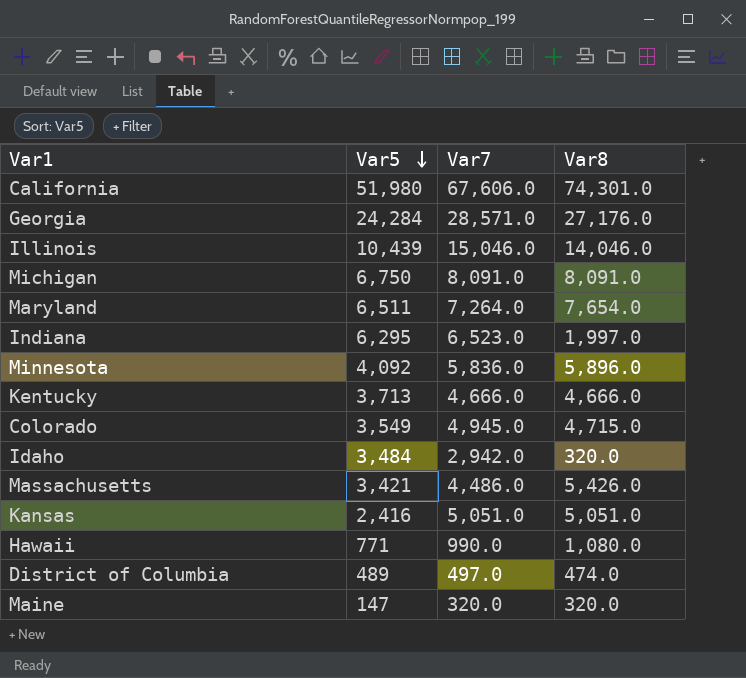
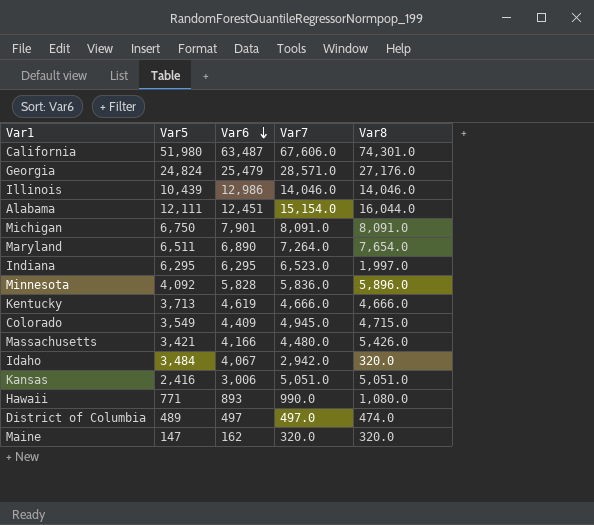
row order: Var5 descending -> Var6 descending
column Var6 | position: none -> 3
Georgia | Var5: 24,284 -> 24,824
Illinois | Var7: 15,046.0 -> 14,046.0
row Alabama: none -> 12,111 | 12,451 | 15,154.0 | 16,044.0
Massachusetts | Var7: 4,486.0 -> 4,480.0

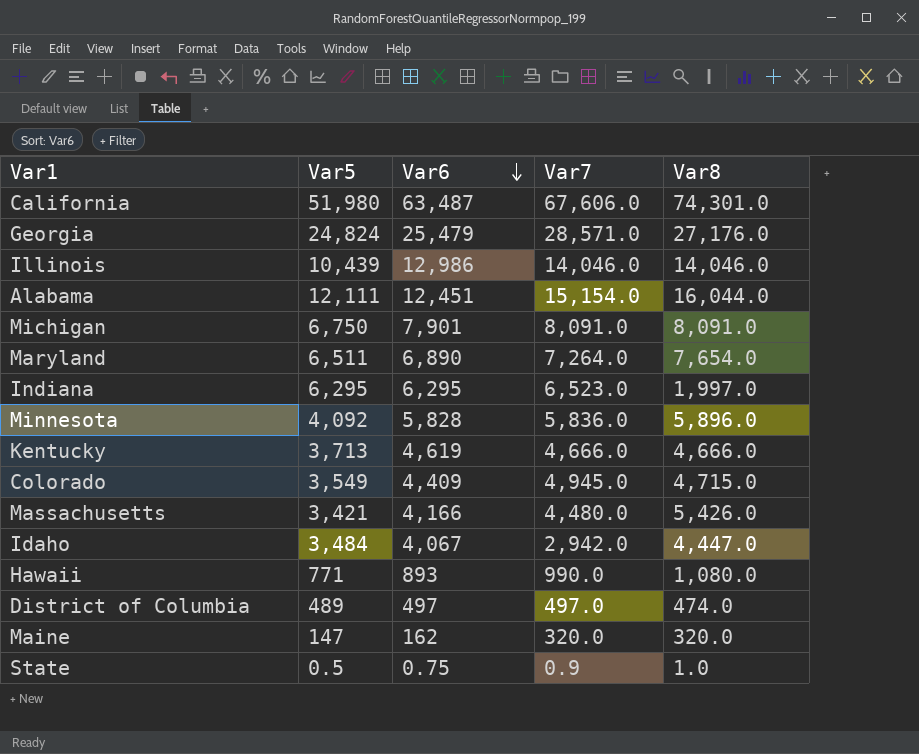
row Kansas: 2,416 | 3,006 | 5,051.0 | 5,051.0 -> none
Idaho | Var8: 320.0 -> 4,447.0
row State: none -> 0.5 | 0.75 | 0.9 | 1.0

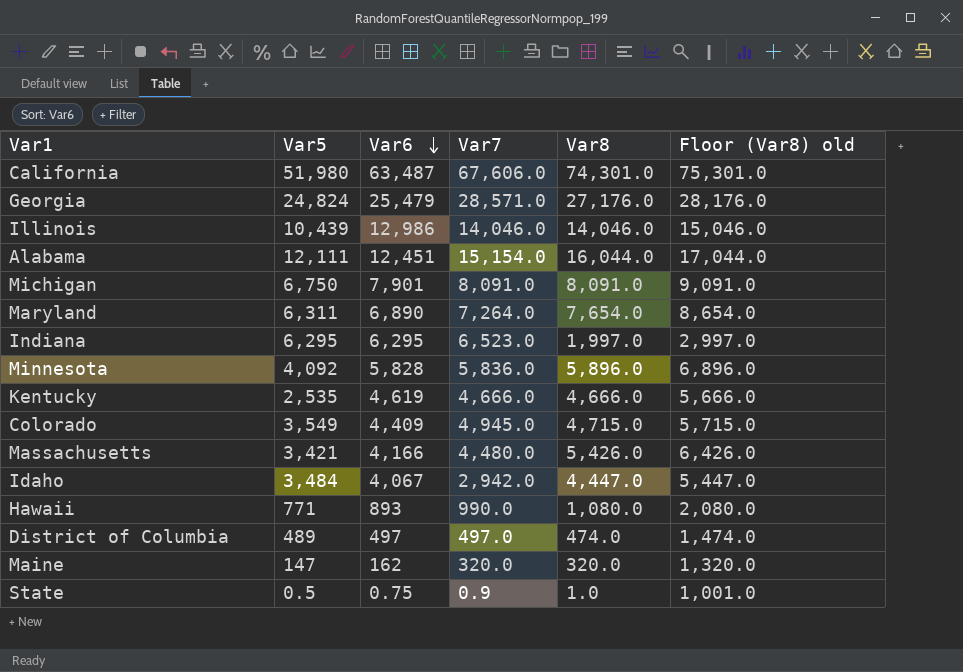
column Floor (Var8) old | formula: none -> [Var8] + 1000
Maryland | Var5: 6,511 -> 6,311
Kentucky | Var5: 3,713 -> 2,535

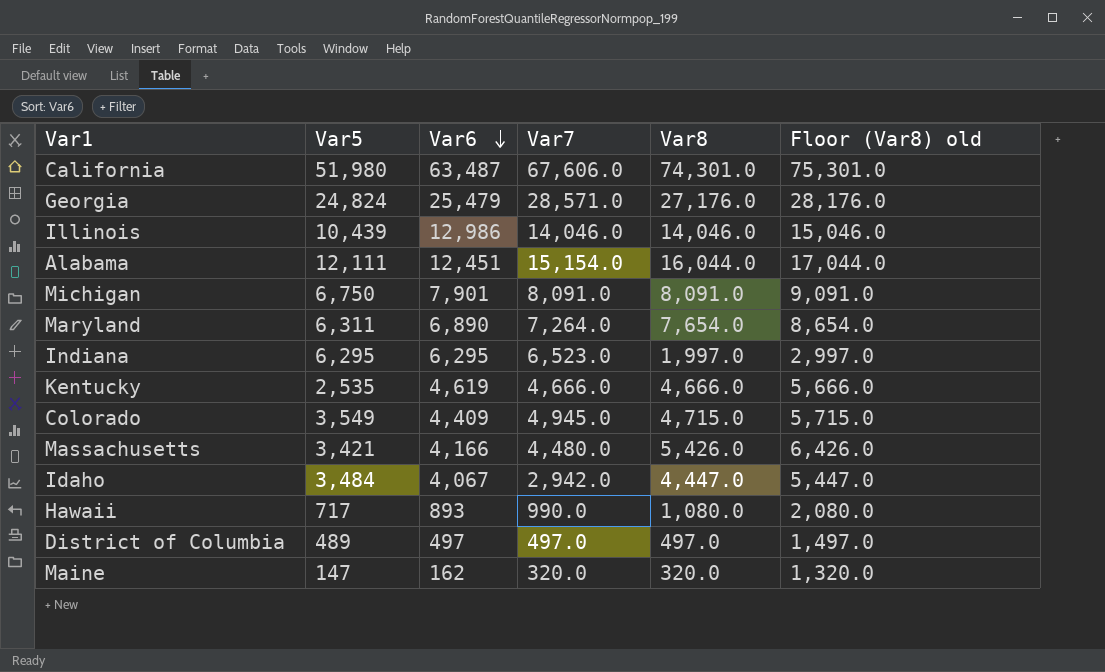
row Minnesota: 4,092 | 5,828 | 5,836.0 | 5,896.0 | 6,896.0 -> none
row State: 0.5 | 0.75 | 0.9 | 1.0 | 1,001.0 -> none
Hawaii | Var5: 771 -> 717
District of Columbia | Var8: 474.0 -> 497.0
District of Columbia | Floor (Var8) old: 1,474.0 -> 1,497.0

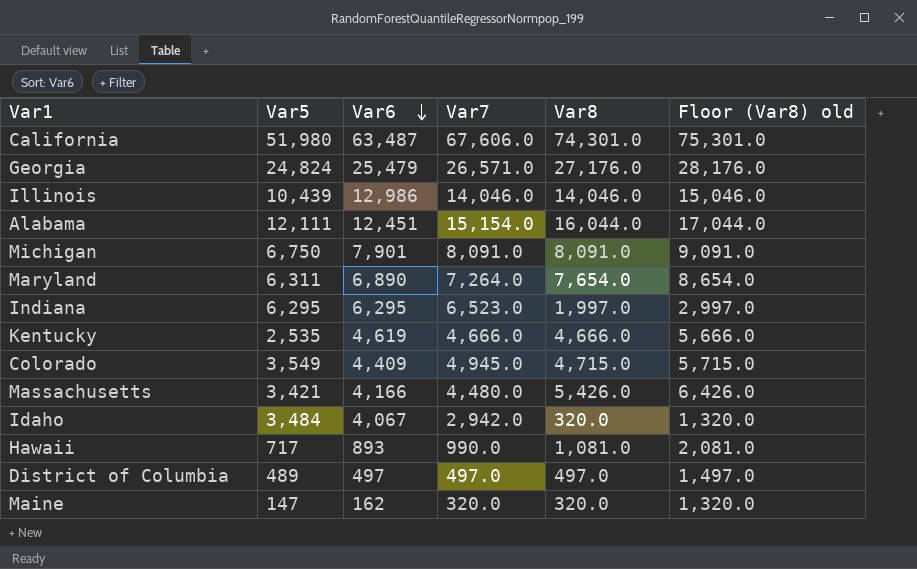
Georgia | Var7: 28,571.0 -> 26,571.0
Idaho | Var8: 4,447.0 -> 320.0
Idaho | Floor (Var8) old: 5,447.0 -> 1,320.0
Hawaii | Var8: 1,080.0 -> 1,081.0
Hawaii | Floor (Var8) old: 2,080.0 -> 2,081.0

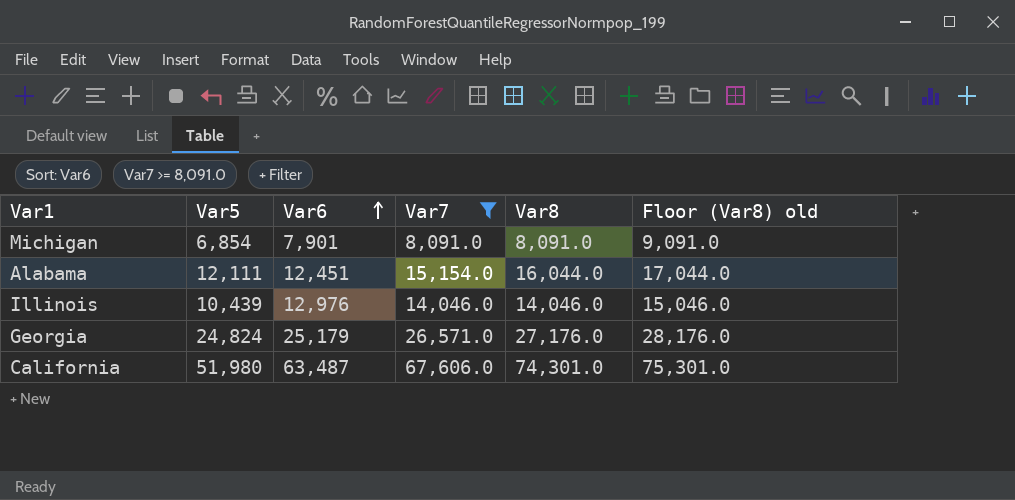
filter: none -> Var7 >= 8,091.0
row order: Var6 descending -> Var6 ascending
Michigan | Var5: 6,750 -> 6,854
Illinois | Var6: 12,986 -> 12,976
Georgia | Var6: 25,479 -> 25,179

